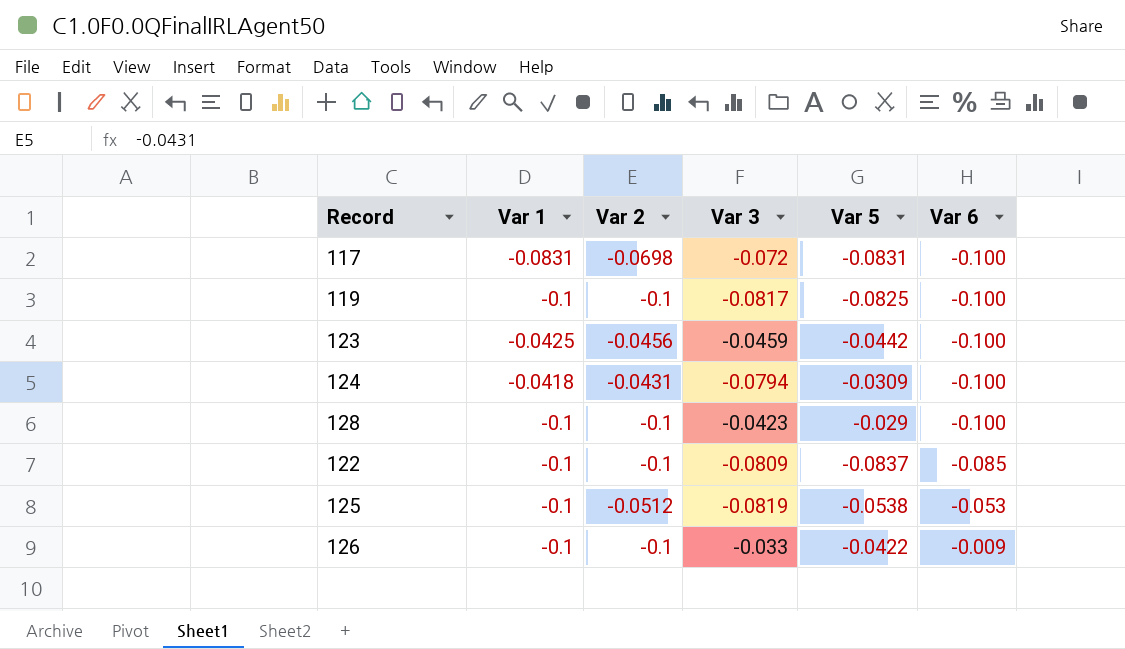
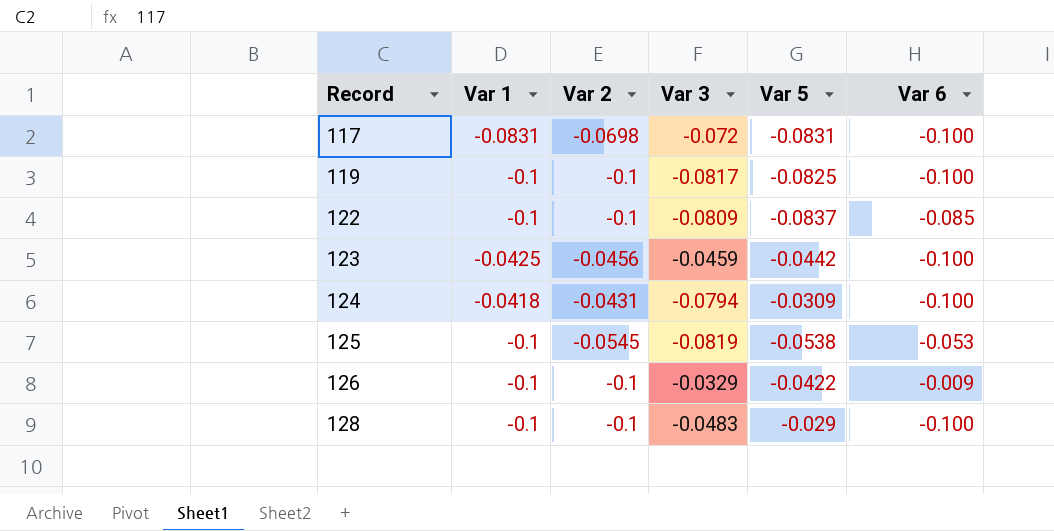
row order: Var 6 ascending -> Record ascending
125 | Var 2: -0.0512 -> -0.0545
126 | Var 3: -0.033 -> -0.0329
128 | Var 3: -0.0423 -> -0.0483

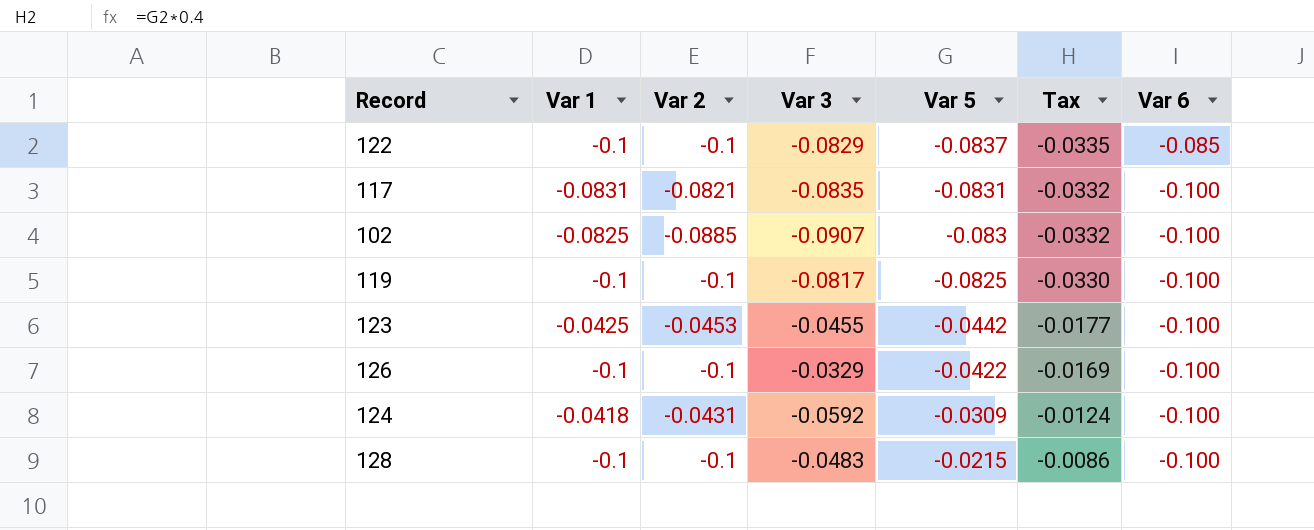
row order: Record ascending -> Var 5 ascending
column Tax | formula: none -> [Var 5] * 0.4
row 125: -0.1 | -0.0545 | -0.0819 | -0.0538 | -0.053 -> none
122 | Var 3: -0.0809 -> -0.0829
117 | Var 2: -0.0698 -> -0.0821
117 | Var 3: -0.072 -> -0.0835
row 102: none -> -0.0825 | -0.0885 | -0.0907 | -0.083 | -0.0332 | -0.100
123 | Var 2: -0.0456 -> -0.0453
123 | Var 3: -0.0459 -> -0.0455
126 | Var 6: -0.009 -> -0.100
124 | Var 3: -0.0794 -> -0.0592
128 | Var 5: -0.029 -> -0.0215

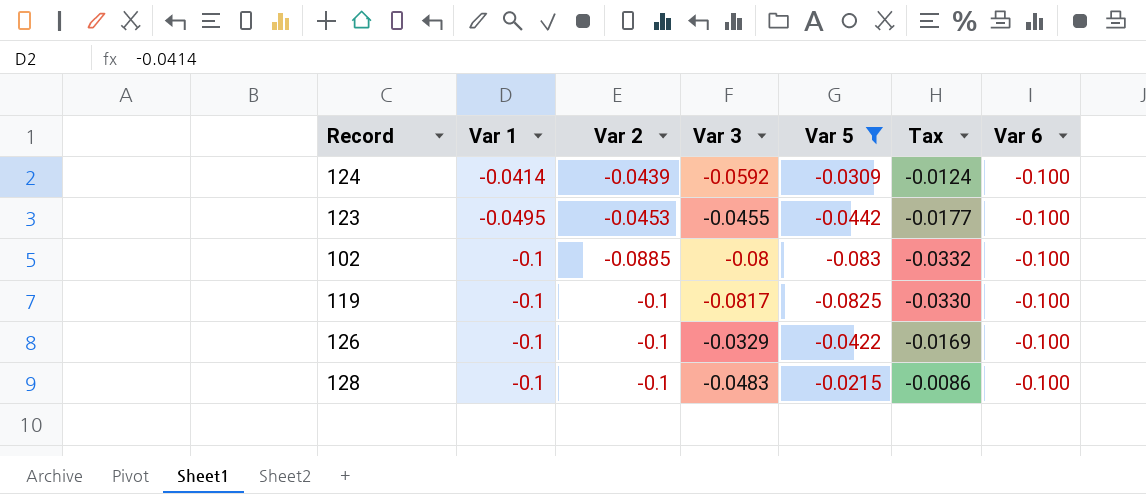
filter: none -> Var 5 >= -0.083
row order: Var 5 ascending -> Var 1 descending
124 | Var 1: -0.0418 -> -0.0414
124 | Var 2: -0.0431 -> -0.0439
123 | Var 1: -0.0425 -> -0.0495
102 | Var 1: -0.0825 -> -0.1
102 | Var 3: -0.0907 -> -0.08

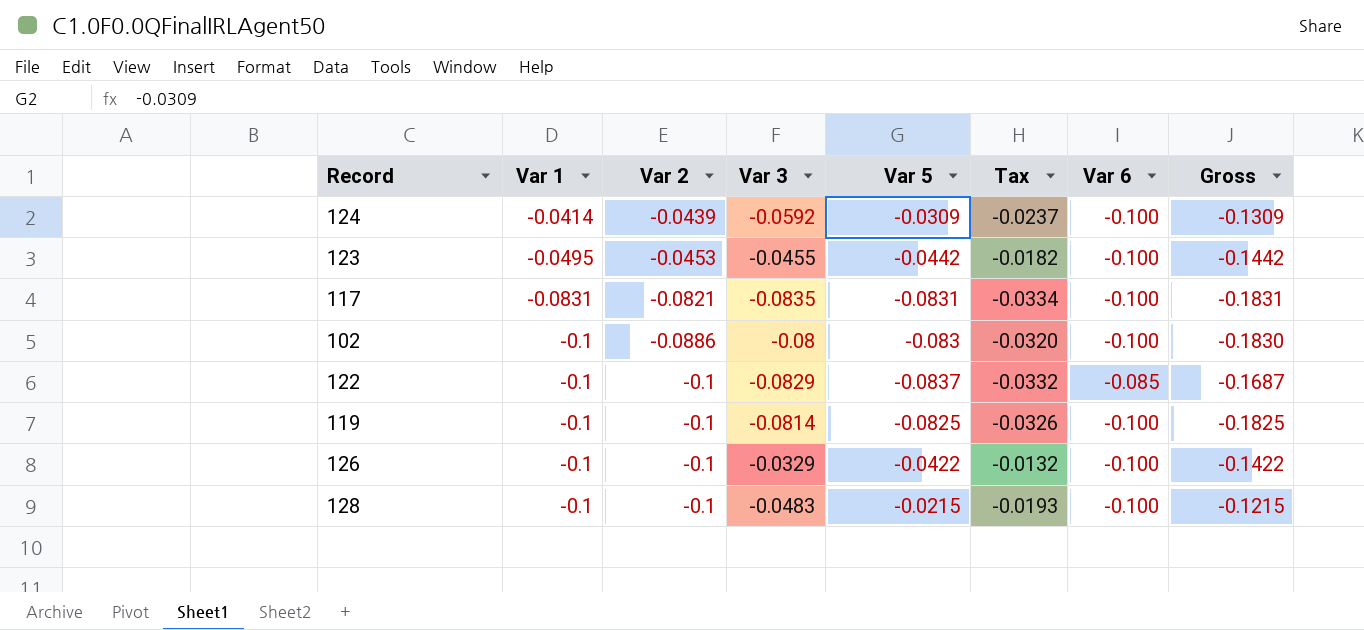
filter: Var 5 >= -0.083 -> none
column Tax | formula: [Var 5] * 0.4 -> [Var 3] * 0.4
column Gross | formula: none -> [Var 5] + [Var 6]
102 | Var 2: -0.0885 -> -0.0886
119 | Var 3: -0.0817 -> -0.0814

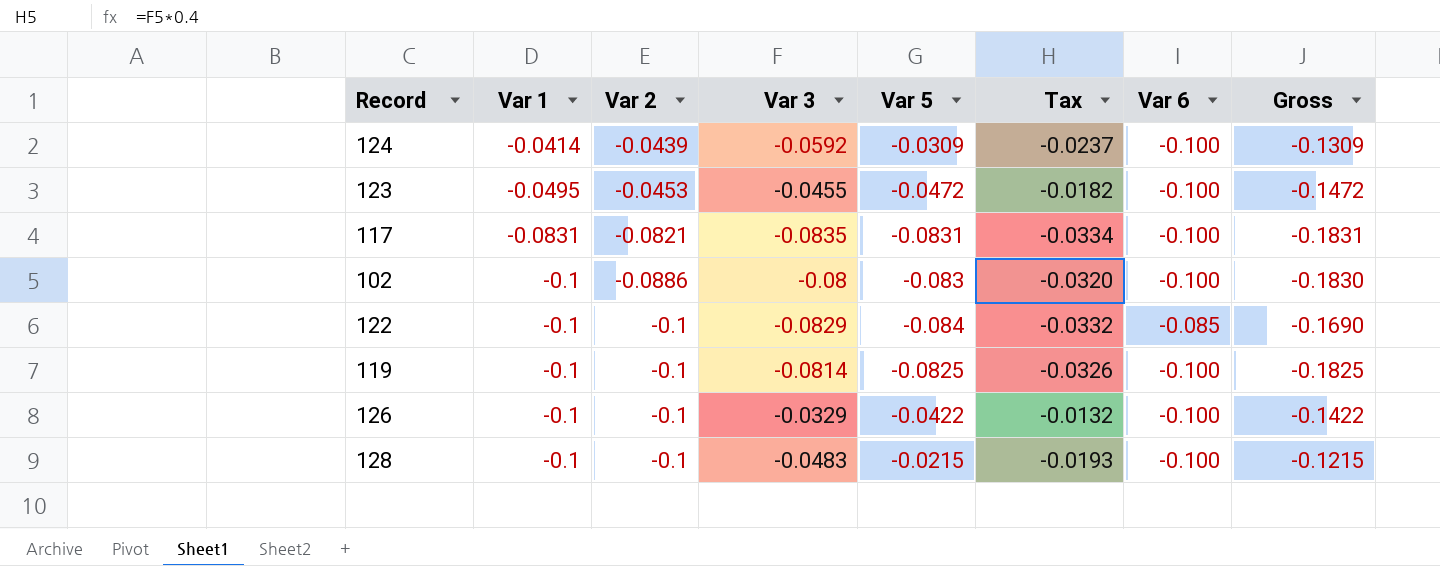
123 | Var 5: -0.0442 -> -0.0472
123 | Gross: -0.1442 -> -0.1472
122 | Var 5: -0.0837 -> -0.084
122 | Gross: -0.1687 -> -0.1690

